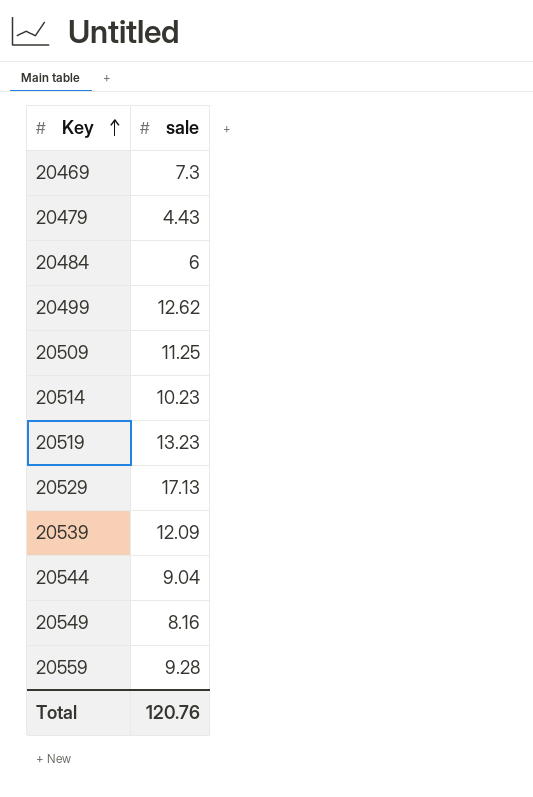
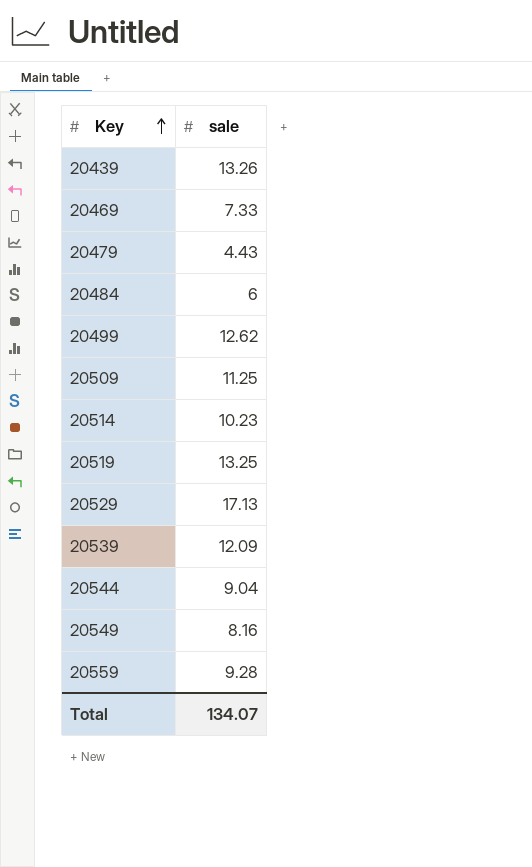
row 20439: none -> 13.26
20469 | sale: 7.3 -> 7.33
20519 | sale: 13.23 -> 13.25
Total | sale: 120.76 -> 134.07

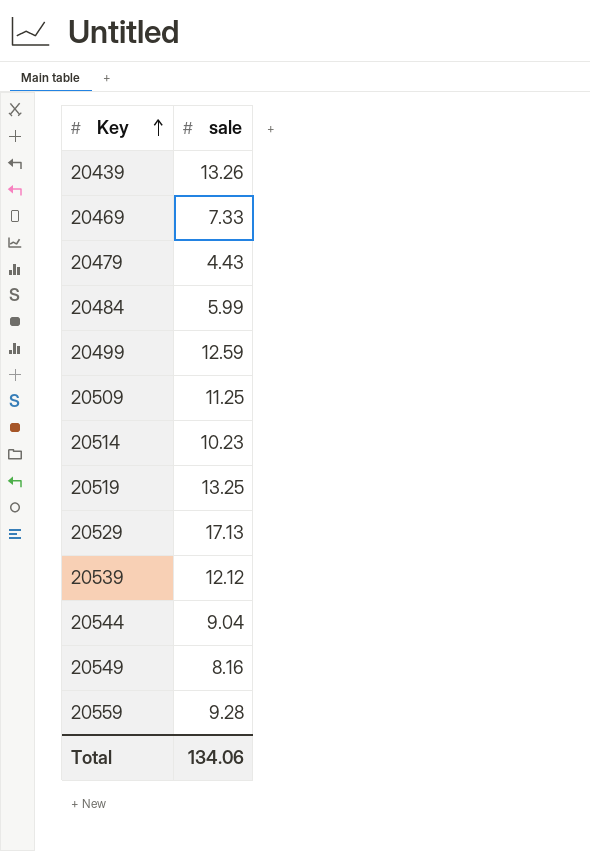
20484 | sale: 6 -> 5.99
20499 | sale: 12.62 -> 12.59
20539 | sale: 12.09 -> 12.12
Total | sale: 134.07 -> 134.06

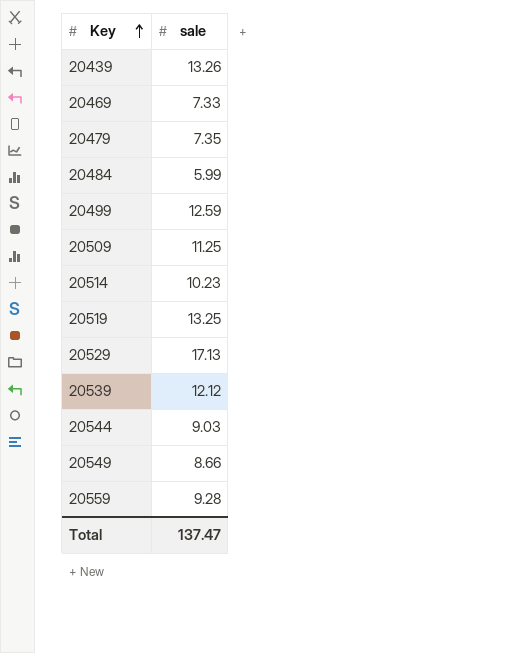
20479 | sale: 4.43 -> 7.35
20544 | sale: 9.04 -> 9.03
20549 | sale: 8.16 -> 8.66
Total | sale: 134.06 -> 137.47

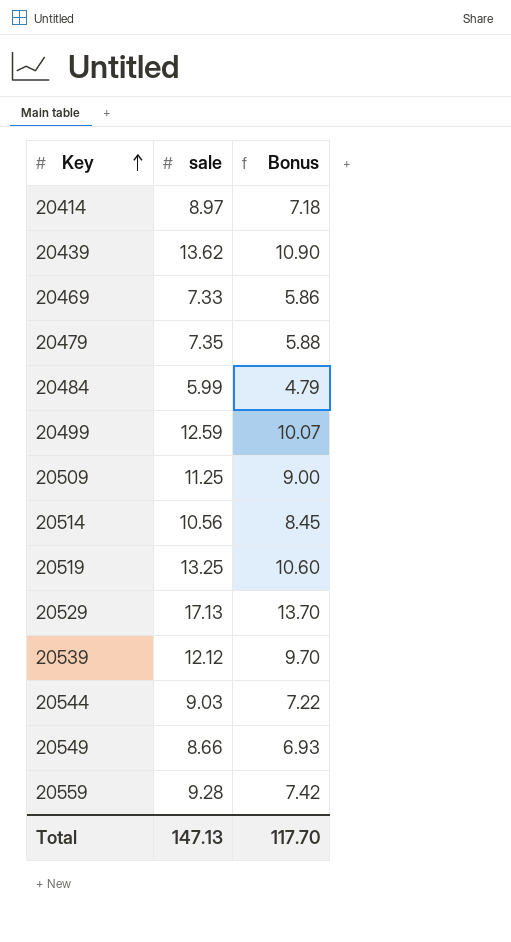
column Bonus | formula: none -> [sale] * 0.8
row 20414: none -> 8.97 | 7.18
20439 | sale: 13.26 -> 13.62
20514 | sale: 10.23 -> 10.56
Total | sale: 137.47 -> 147.13

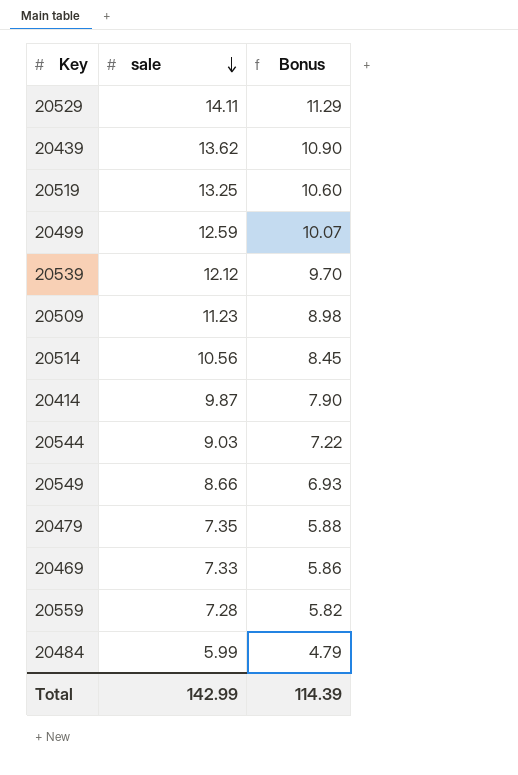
row order: Key ascending -> sale descending
20529 | sale: 17.13 -> 14.11
20529 | Bonus: 13.70 -> 11.29
20509 | sale: 11.25 -> 11.23
20509 | Bonus: 9.00 -> 8.98
20414 | sale: 8.97 -> 9.87
20414 | Bonus: 7.18 -> 7.90
20559 | sale: 9.28 -> 7.28
20559 | Bonus: 7.42 -> 5.82
Total | sale: 147.13 -> 142.99
Total | Bonus: 117.70 -> 114.39

